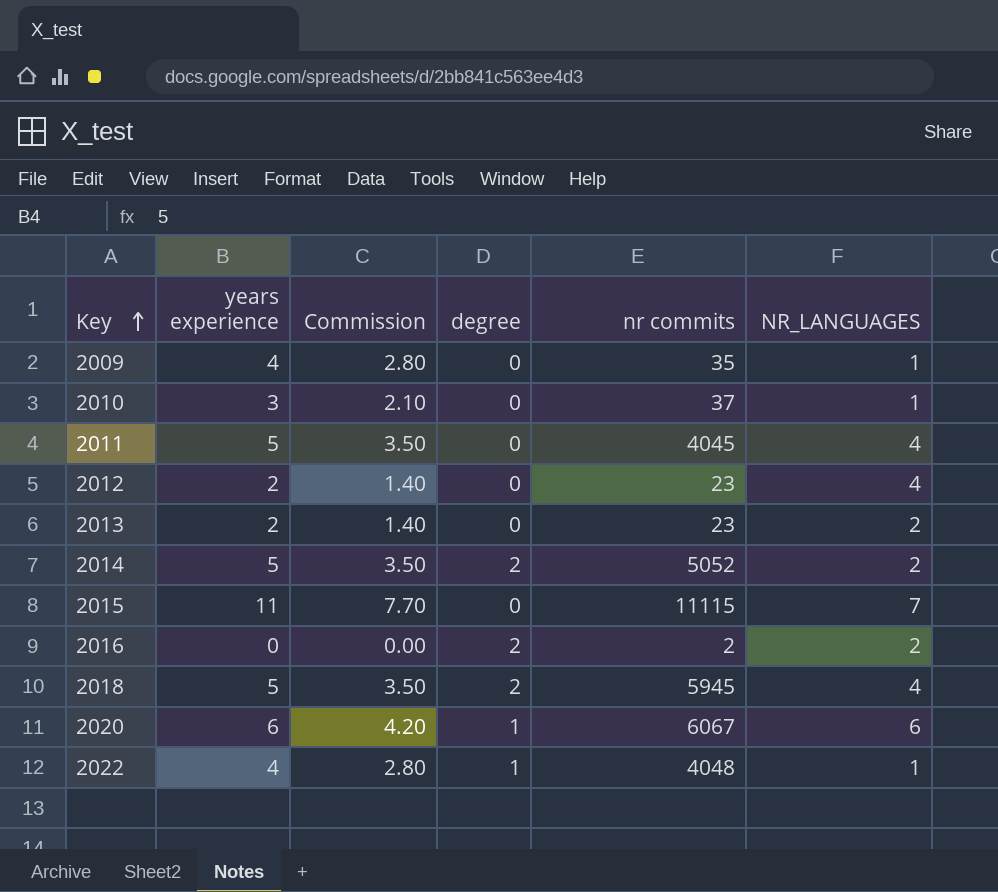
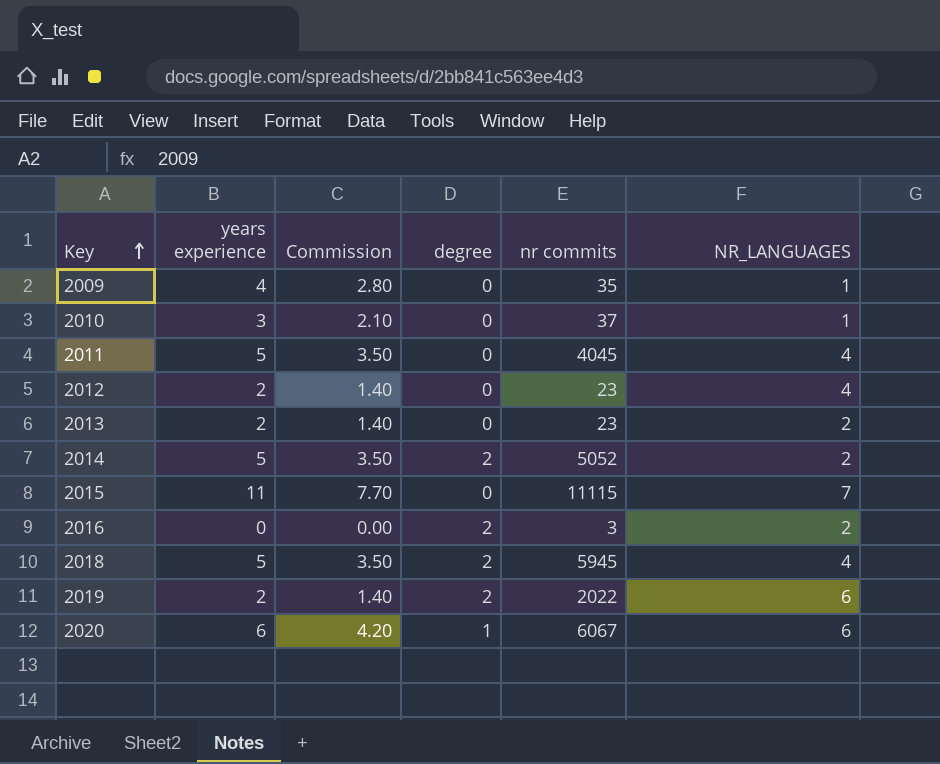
row 2022: 4 | 2.80 | 1 | 4048 | 1 -> none
2016 | nr commits: 2 -> 3
row 2019: none -> 2 | 1.40 | 2 | 2022 | 6

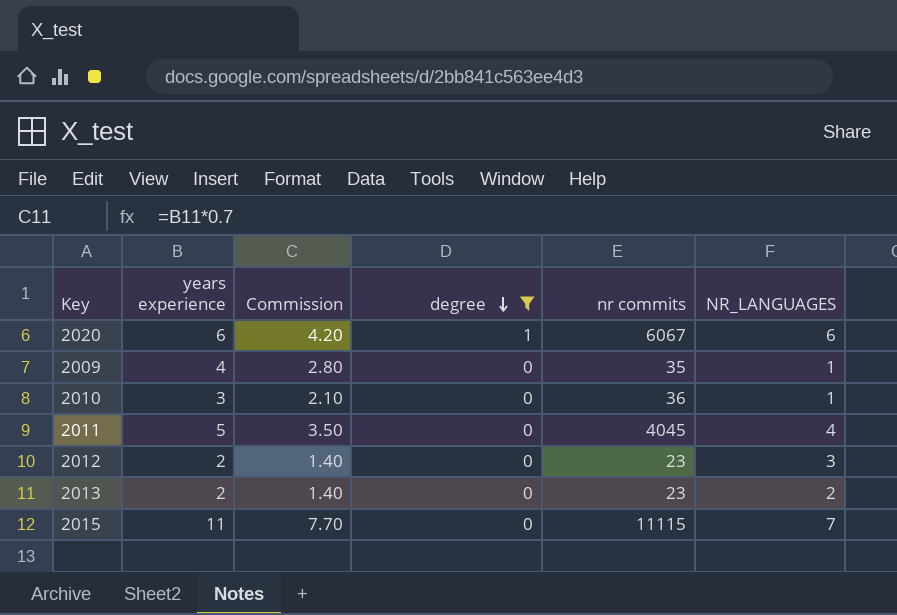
filter: none -> degree != 2
row order: Key ascending -> degree descending
2010 | nr commits: 37 -> 36
2012 | NR_LANGUAGES: 4 -> 3

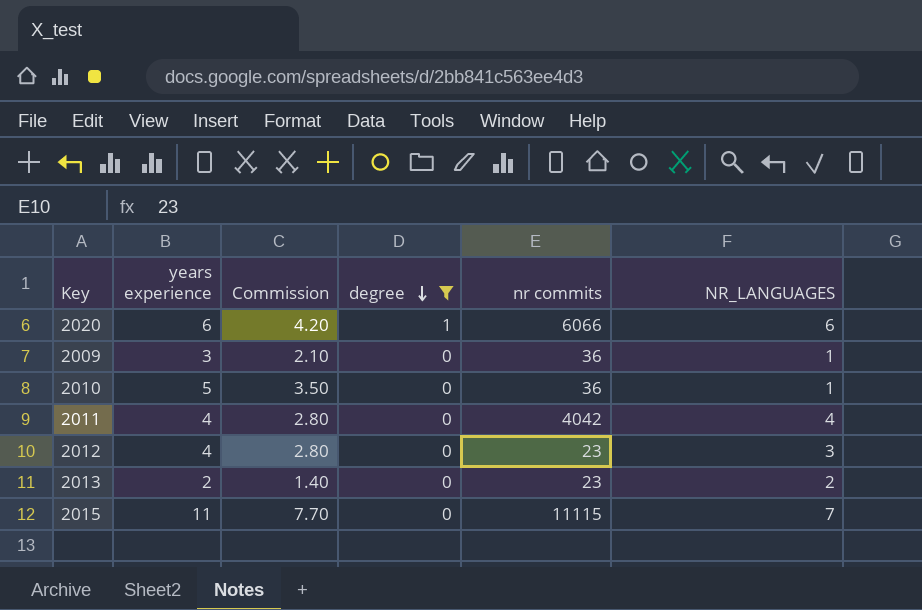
2020 | nr commits: 6067 -> 6066
2009 | years experience: 4 -> 3
2009 | Commission: 2.80 -> 2.10
2009 | nr commits: 35 -> 36
2010 | years experience: 3 -> 5
2010 | Commission: 2.10 -> 3.50
2011 | years experience: 5 -> 4
2011 | Commission: 3.50 -> 2.80
2011 | nr commits: 4045 -> 4042
2012 | years experience: 2 -> 4
2012 | Commission: 1.40 -> 2.80

